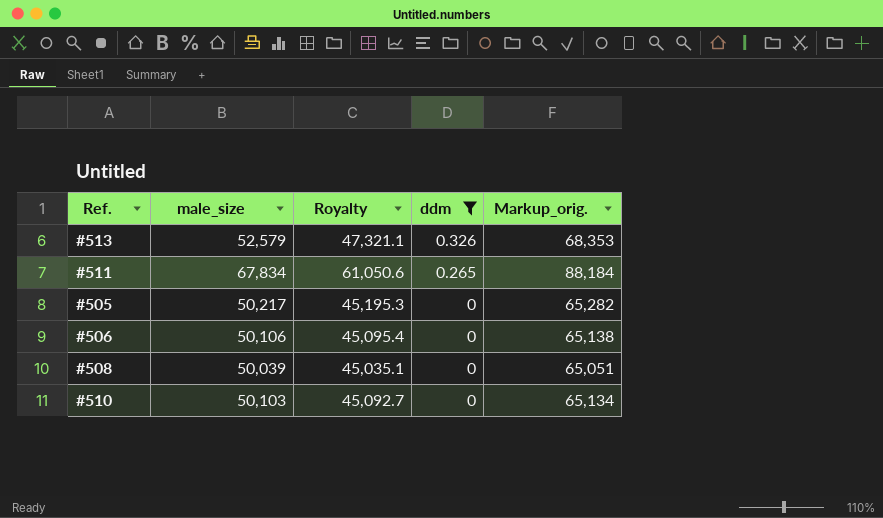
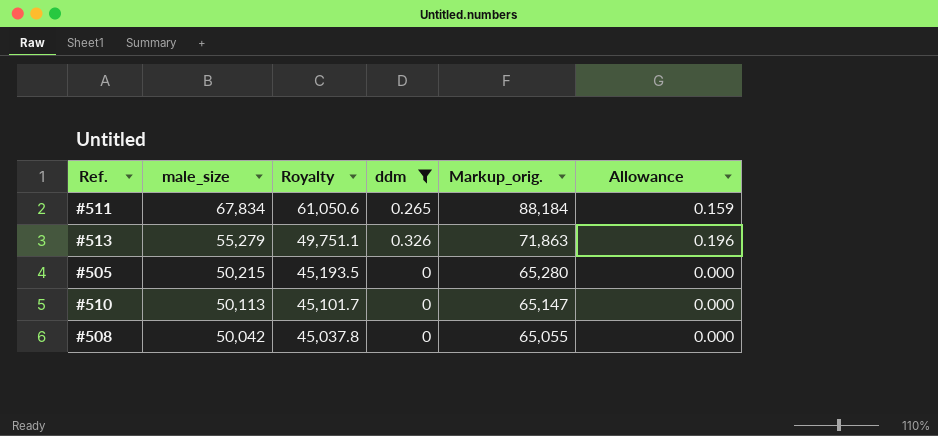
row order: ddm descending -> male_size descending
column Allowance | formula: none -> [ddm] * 0.6
row #506: 50,106 | 45,095.4 | 0 | 65,138 -> none
#513 | male_size: 52,579 -> 55,279
#513 | Royalty: 47,321.1 -> 49,751.1
#513 | Markup_orig.: 68,353 -> 71,863
#505 | male_size: 50,217 -> 50,215
#505 | Royalty: 45,195.3 -> 45,193.5
#505 | Markup_orig.: 65,282 -> 65,280
#510 | male_size: 50,103 -> 50,113
#510 | Royalty: 45,092.7 -> 45,101.7
#510 | Markup_orig.: 65,134 -> 65,147
#508 | male_size: 50,039 -> 50,042
#508 | Royalty: 45,035.1 -> 45,037.8
#508 | Markup_orig.: 65,051 -> 65,055

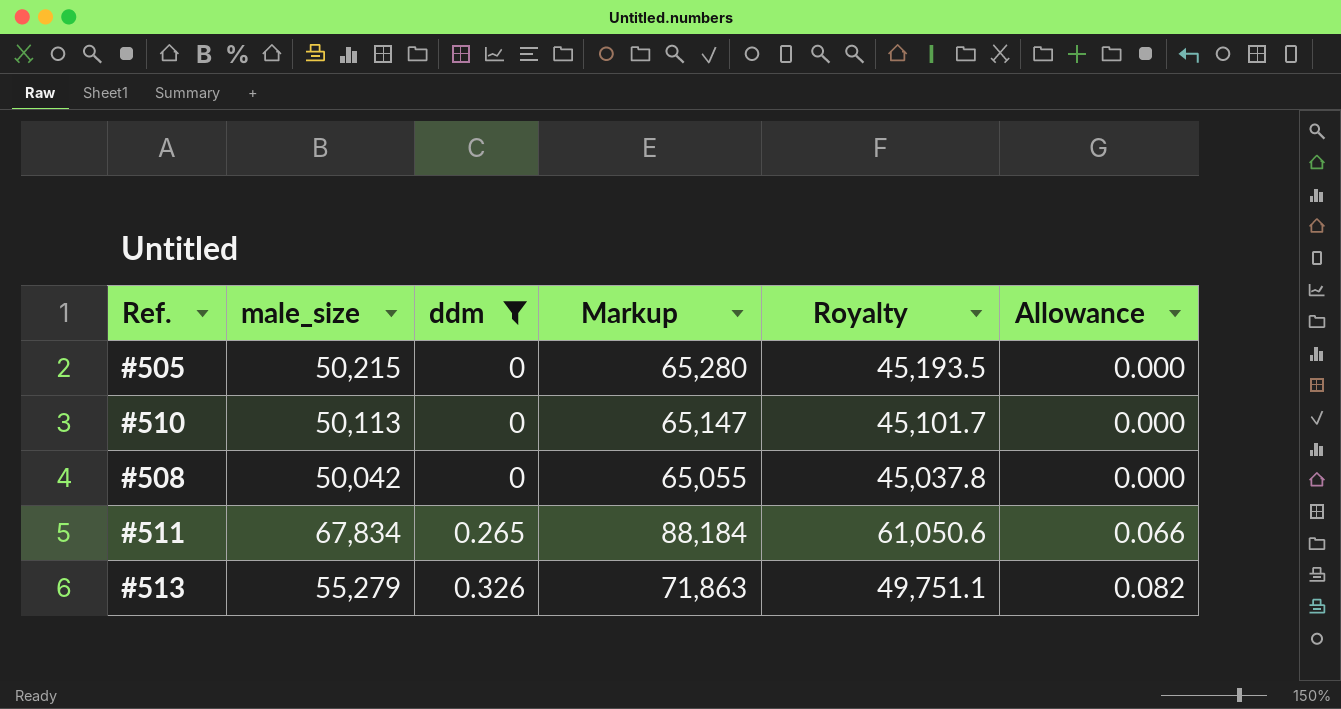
row order: male_size descending -> ddm ascending
column name: Markup_orig. -> Markup
column Royalty | position: 3 -> 5
column Allowance | formula: [ddm] * 0.6 -> [ddm] * 0.25

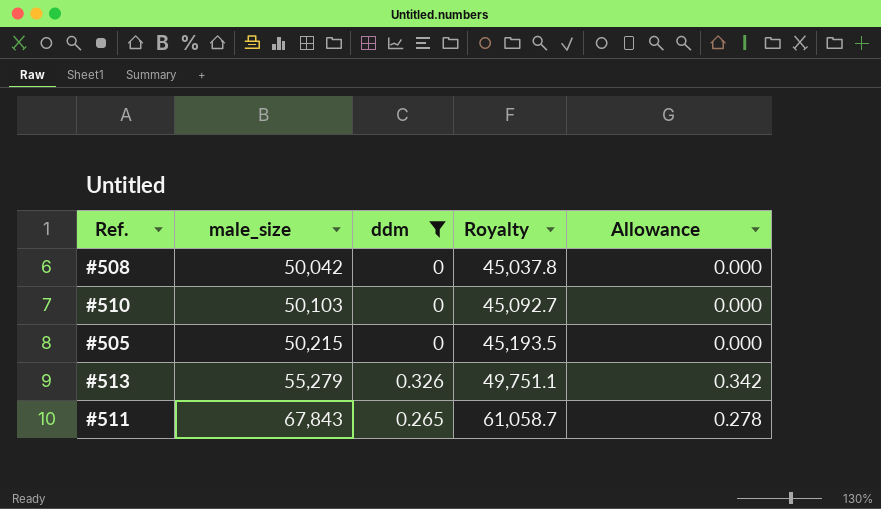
row order: ddm ascending -> male_size ascending
column Markup | formula: [male_size] * 1.3 -> none
column Allowance | formula: [ddm] * 0.25 -> [ddm] * 1.05
#510 | male_size: 50,113 -> 50,103
#510 | Royalty: 45,101.7 -> 45,092.7
#511 | male_size: 67,834 -> 67,843
#511 | Royalty: 61,050.6 -> 61,058.7

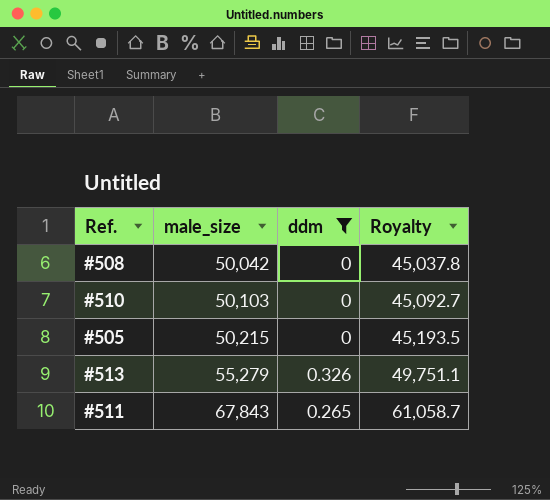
column Allowance | formula: [ddm] * 1.05 -> none

